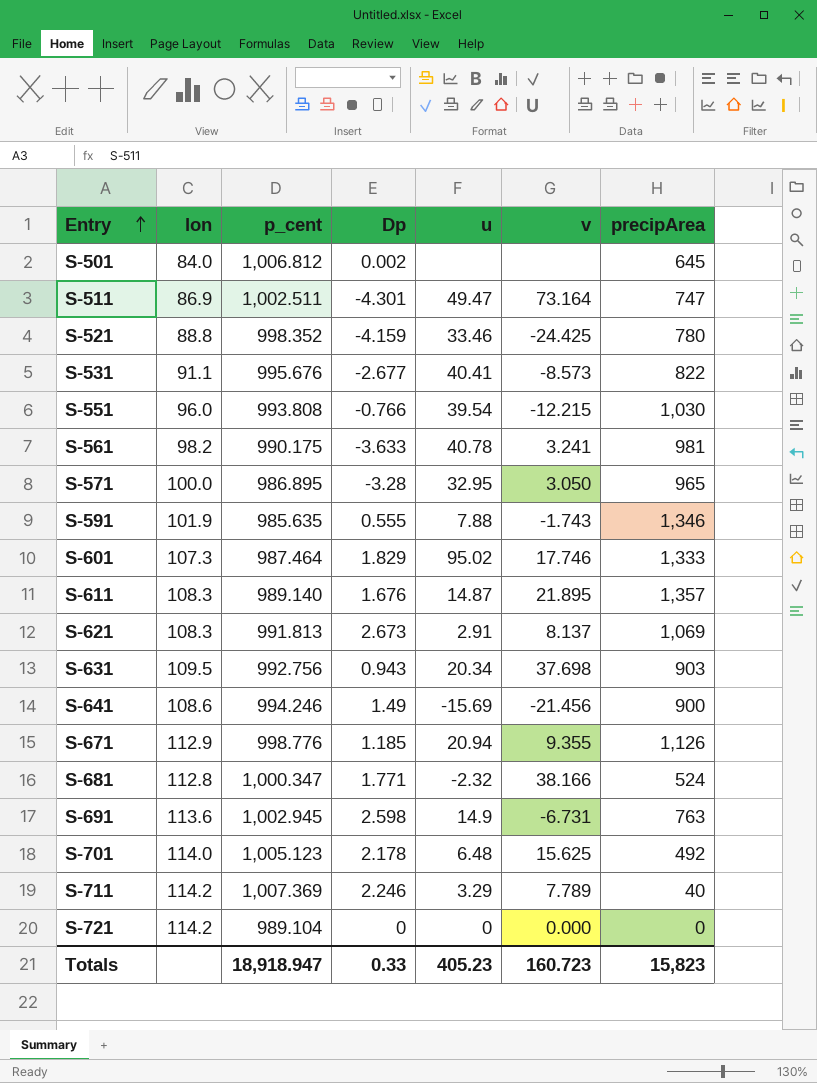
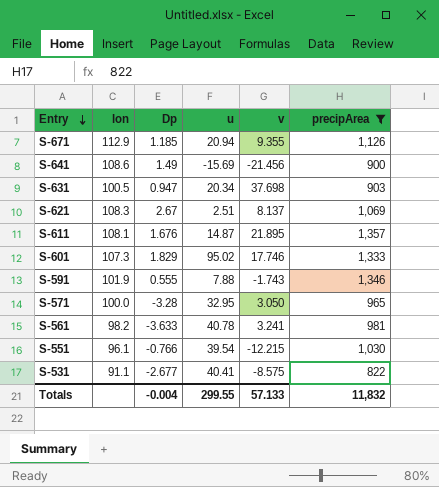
filter: none -> precipArea >= 822
row order: Entry ascending -> Entry descending
column p_cent | position: 3 -> none
S-631 | lon: 109.5 -> 100.5
S-631 | Dp: 0.943 -> 0.947
S-621 | Dp: 2.673 -> 2.67
S-621 | u: 2.91 -> 2.51
S-611 | lon: 108.3 -> 108.1
S-551 | lon: 96.0 -> 96.1
S-531 | v: -8.573 -> -8.575
Totals | Dp: 0.33 -> -0.004
Totals | u: 405.23 -> 299.55
Totals | v: 160.723 -> 57.133
Totals | precipArea: 15,823 -> 11,832

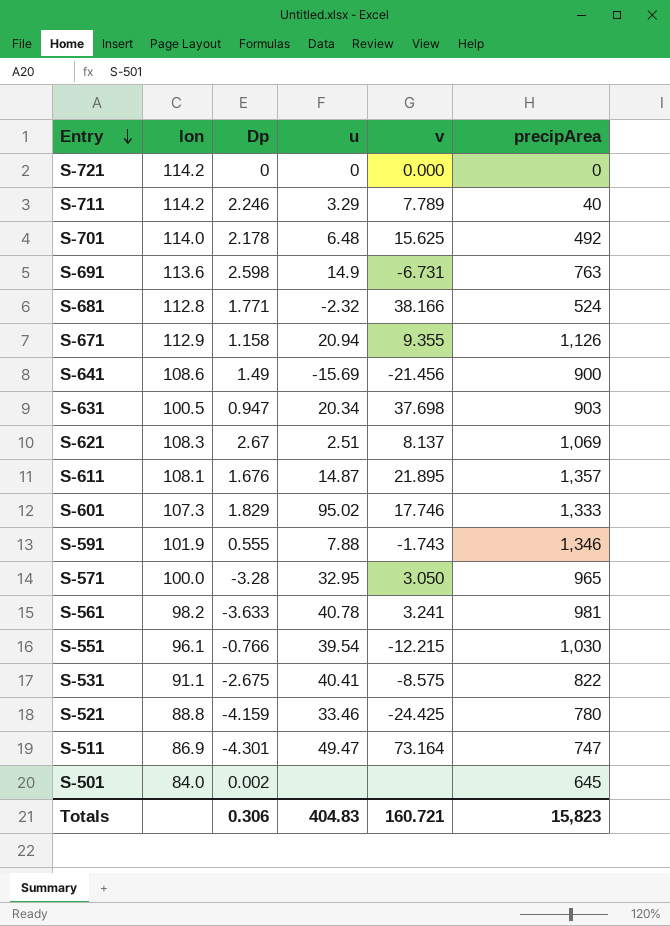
filter: precipArea >= 822 -> none
S-671 | Dp: 1.185 -> 1.158
S-531 | Dp: -2.677 -> -2.675
Totals | Dp: -0.004 -> 0.306
Totals | u: 299.55 -> 404.83
Totals | v: 57.133 -> 160.721
Totals | precipArea: 11,832 -> 15,823

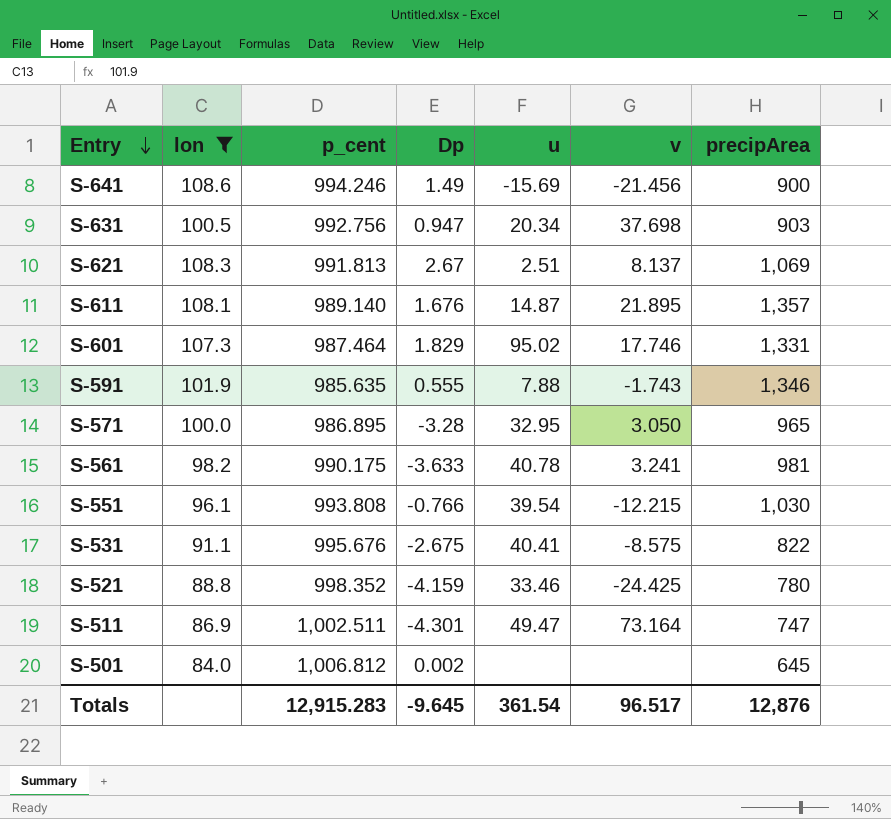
filter: none -> lon <= 108.6
column p_cent | position: none -> 3
S-601 | precipArea: 1,333 -> 1,331
Totals | Dp: 0.306 -> -9.645
Totals | u: 404.83 -> 361.54
Totals | v: 160.721 -> 96.517
Totals | precipArea: 15,823 -> 12,876

